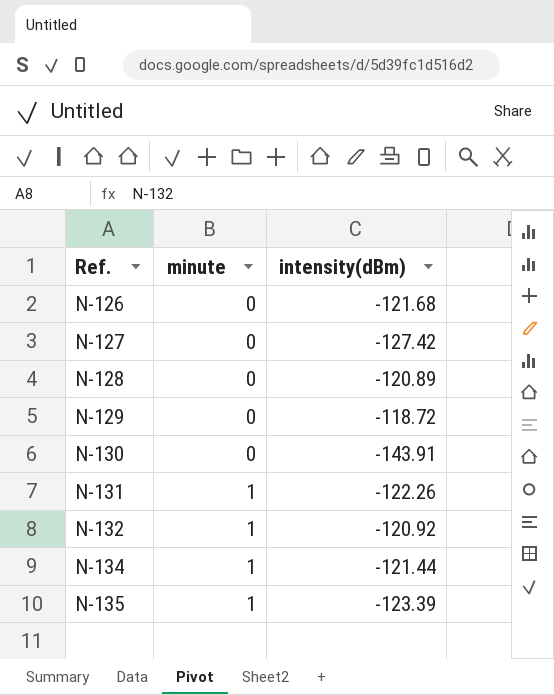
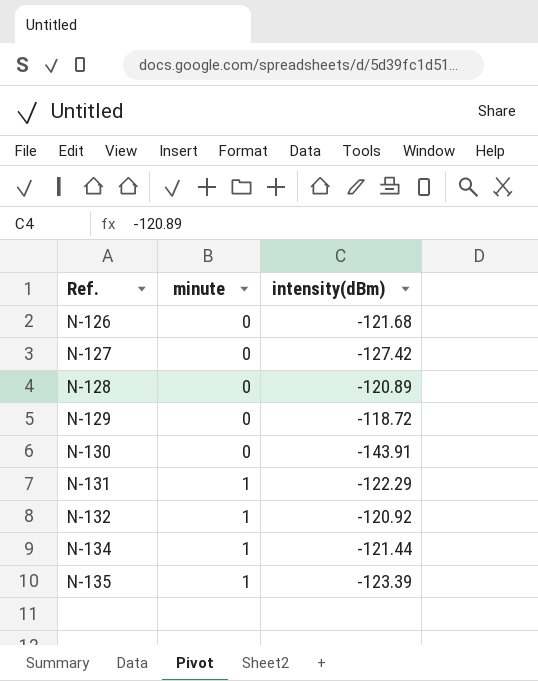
N-131 | intensity(dBm): -122.26 -> -122.29

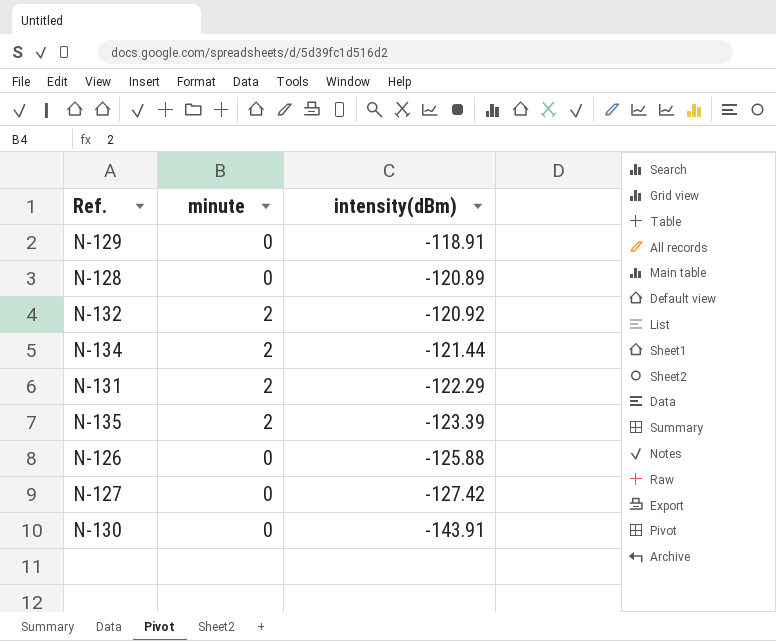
row order: Ref. ascending -> intensity(dBm) descending
N-129 | intensity(dBm): -118.72 -> -118.91
N-132 | minute: 1 -> 2
N-134 | minute: 1 -> 2
N-131 | minute: 1 -> 2
N-135 | minute: 1 -> 2
N-126 | intensity(dBm): -121.68 -> -125.88

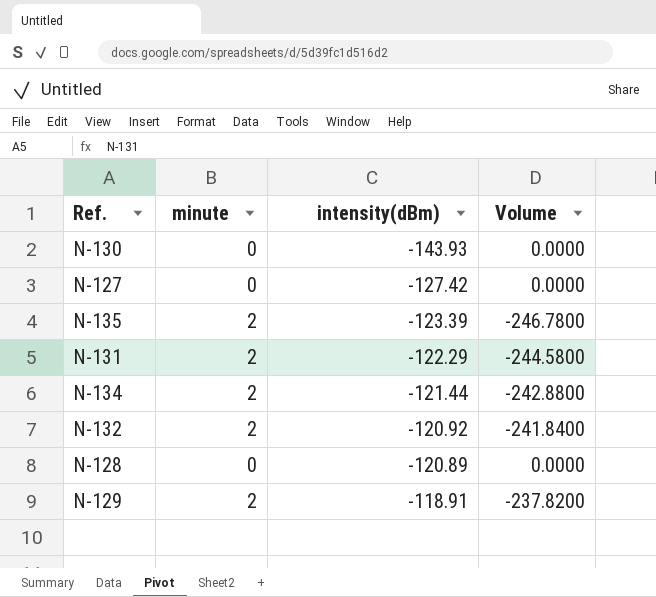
row order: intensity(dBm) descending -> intensity(dBm) ascending
column Volume | formula: none -> [minute] * [intensity(dBm)]
row N-126: 0 | -125.88 -> none
N-130 | intensity(dBm): -143.91 -> -143.93
N-129 | minute: 0 -> 2

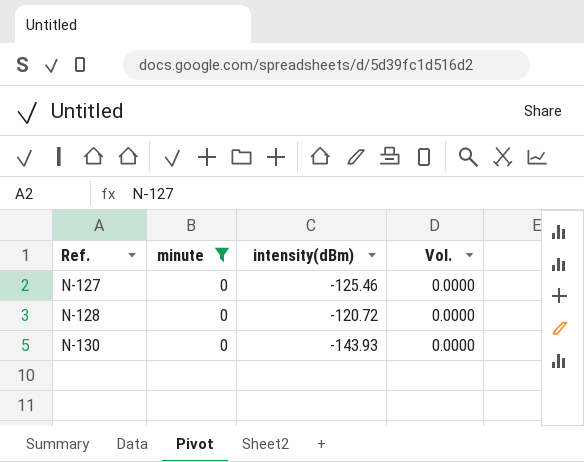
filter: none -> minute = 0
row order: intensity(dBm) ascending -> Ref. ascending
column name: Volume -> Vol.
N-127 | intensity(dBm): -127.42 -> -125.46
N-128 | intensity(dBm): -120.89 -> -120.72

